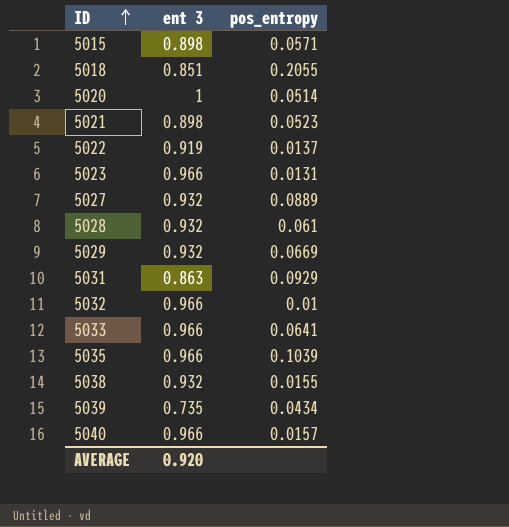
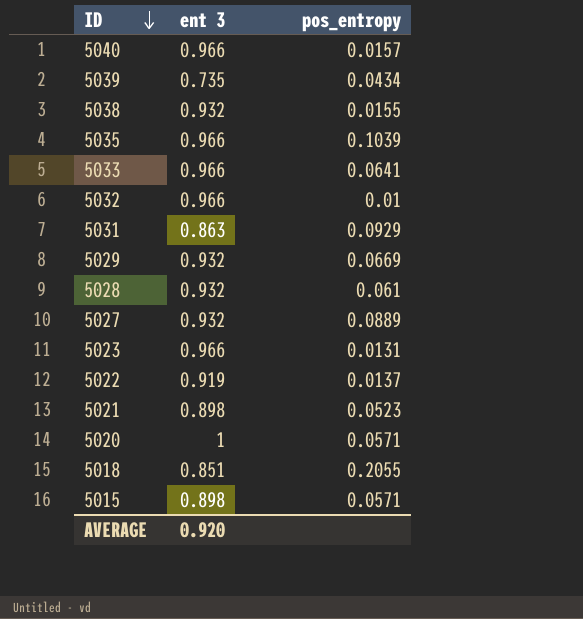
row order: ID ascending -> ID descending
5020 | pos_entropy: 0.0514 -> 0.0571

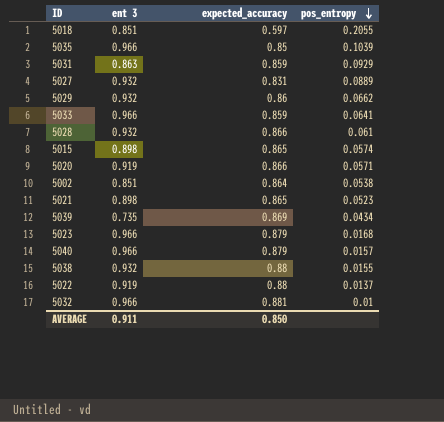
row order: ID descending -> pos_entropy descending
column expected_accuracy | position: none -> 3
5029 | pos_entropy: 0.0669 -> 0.0662
5015 | pos_entropy: 0.0571 -> 0.0574
5020 | ent 3: 1 -> 0.919
row 5002: none -> 0.851 | 0.864 | 0.0538
5023 | pos_entropy: 0.0131 -> 0.0168
AVERAGE | ent 3: 0.920 -> 0.911

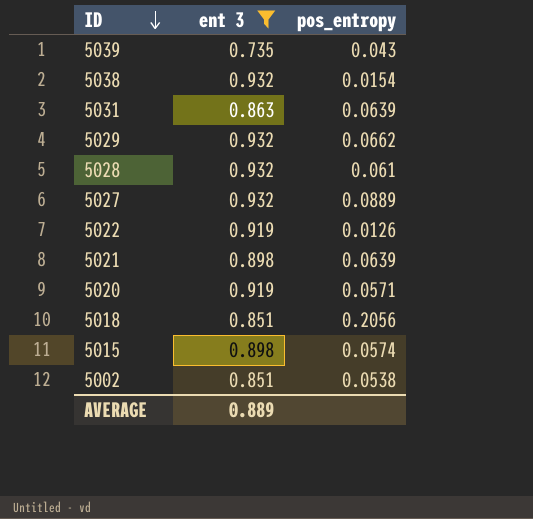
filter: none -> ent 3 != 0.966
row order: pos_entropy descending -> ID descending
column expected_accuracy | position: 3 -> none
5039 | pos_entropy: 0.0434 -> 0.043
5038 | pos_entropy: 0.0155 -> 0.0154
5031 | pos_entropy: 0.0929 -> 0.0639
5022 | pos_entropy: 0.0137 -> 0.0126
5021 | pos_entropy: 0.0523 -> 0.0639
5018 | pos_entropy: 0.2055 -> 0.2056
AVERAGE | ent 3: 0.911 -> 0.889

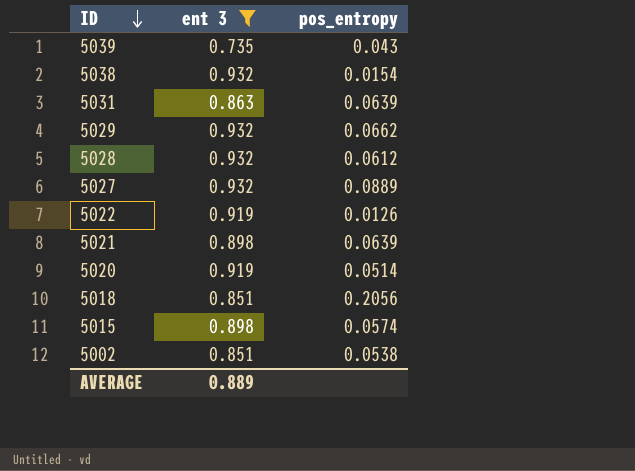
5028 | pos_entropy: 0.061 -> 0.0612
5020 | pos_entropy: 0.0571 -> 0.0514

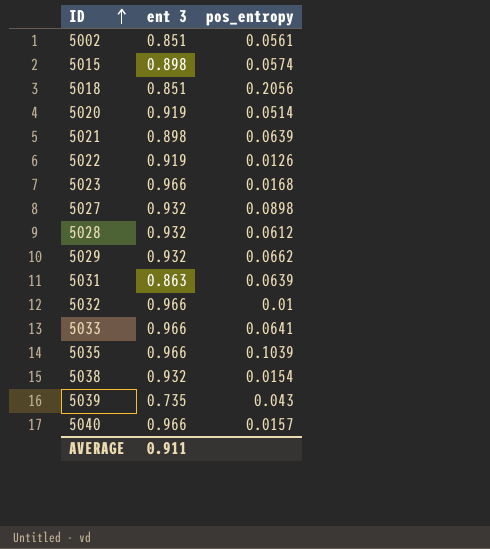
filter: ent 3 != 0.966 -> none
row order: ID descending -> ID ascending
5002 | pos_entropy: 0.0538 -> 0.0561
5027 | pos_entropy: 0.0889 -> 0.0898
AVERAGE | ent 3: 0.889 -> 0.911

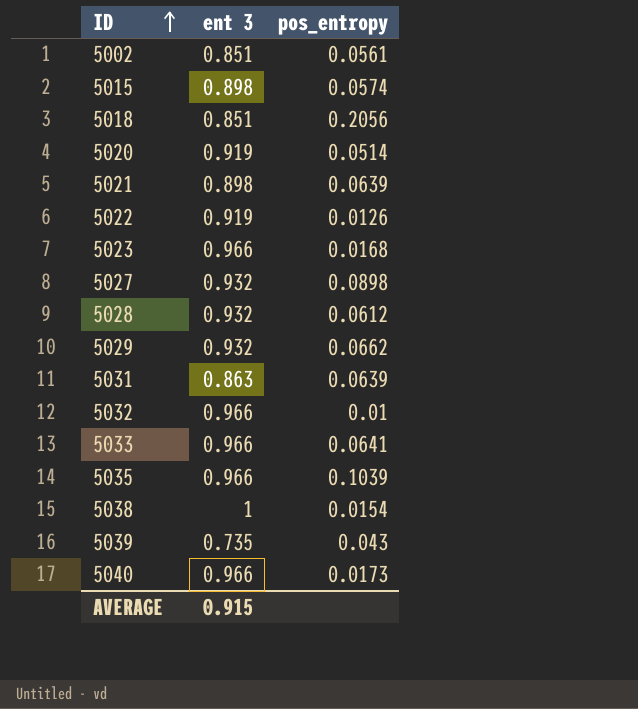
5038 | ent 3: 0.932 -> 1
5040 | pos_entropy: 0.0157 -> 0.0173
AVERAGE | ent 3: 0.911 -> 0.915

